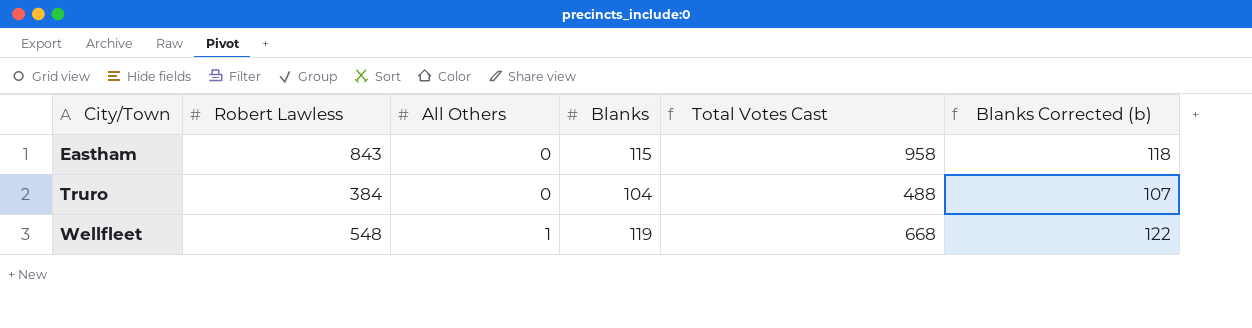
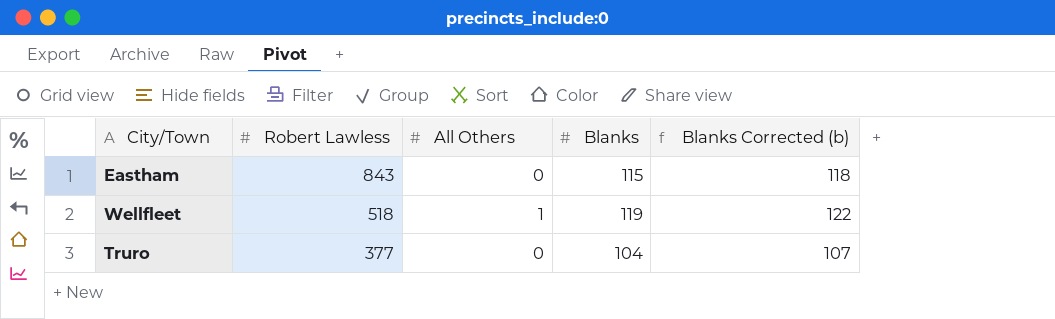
row order: City/Town ascending -> Robert Lawless descending
column Total Votes Cast | formula: [Robert Lawless] + [All Others] + [Blanks] -> none
Wellfleet | Robert Lawless: 548 -> 518
Truro | Robert Lawless: 384 -> 377

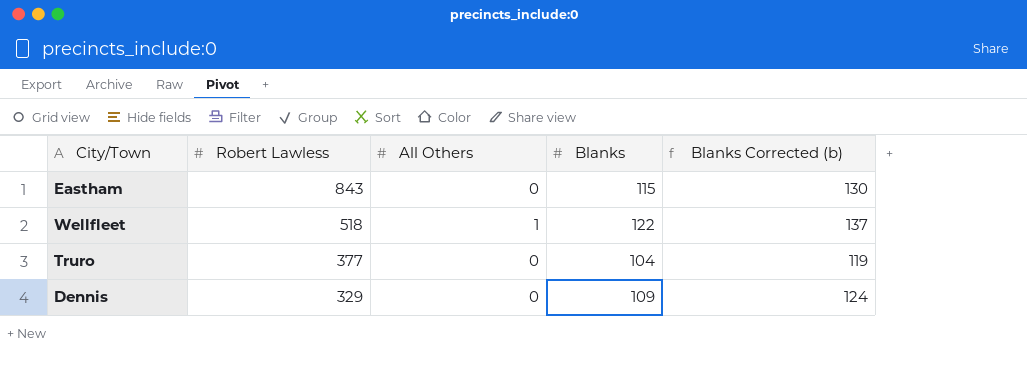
column Blanks Corrected (b) | formula: [Blanks] + 3 -> [Blanks] + 15
Wellfleet | Blanks: 119 -> 122
row Dennis: none -> 329 | 0 | 109 | 124

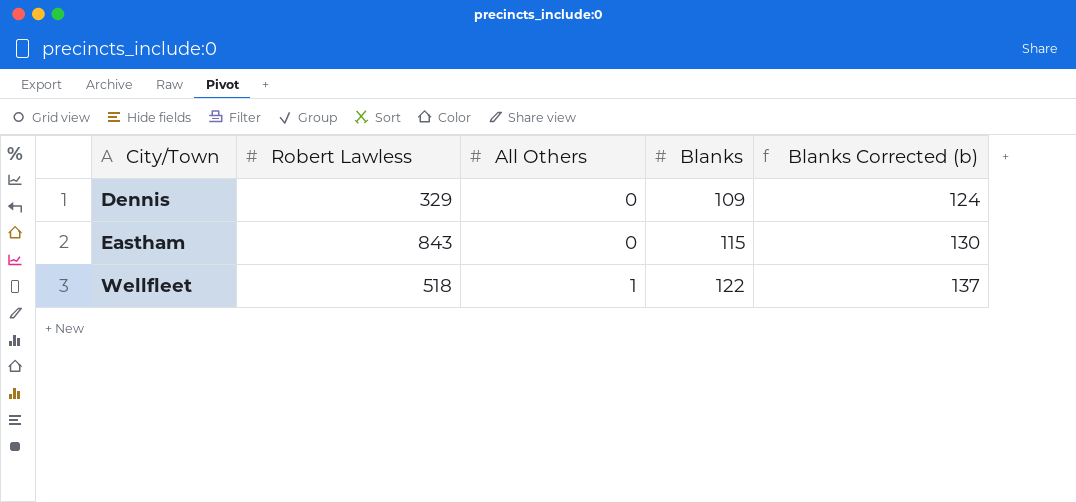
row order: Robert Lawless descending -> City/Town ascending
row Truro: 377 | 0 | 104 | 119 -> none

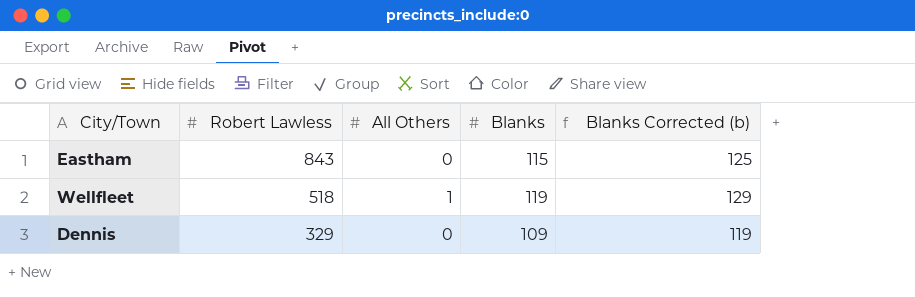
row order: City/Town ascending -> Robert Lawless descending
column Blanks Corrected (b) | formula: [Blanks] + 15 -> [Blanks] + 10
Wellfleet | Blanks: 122 -> 119

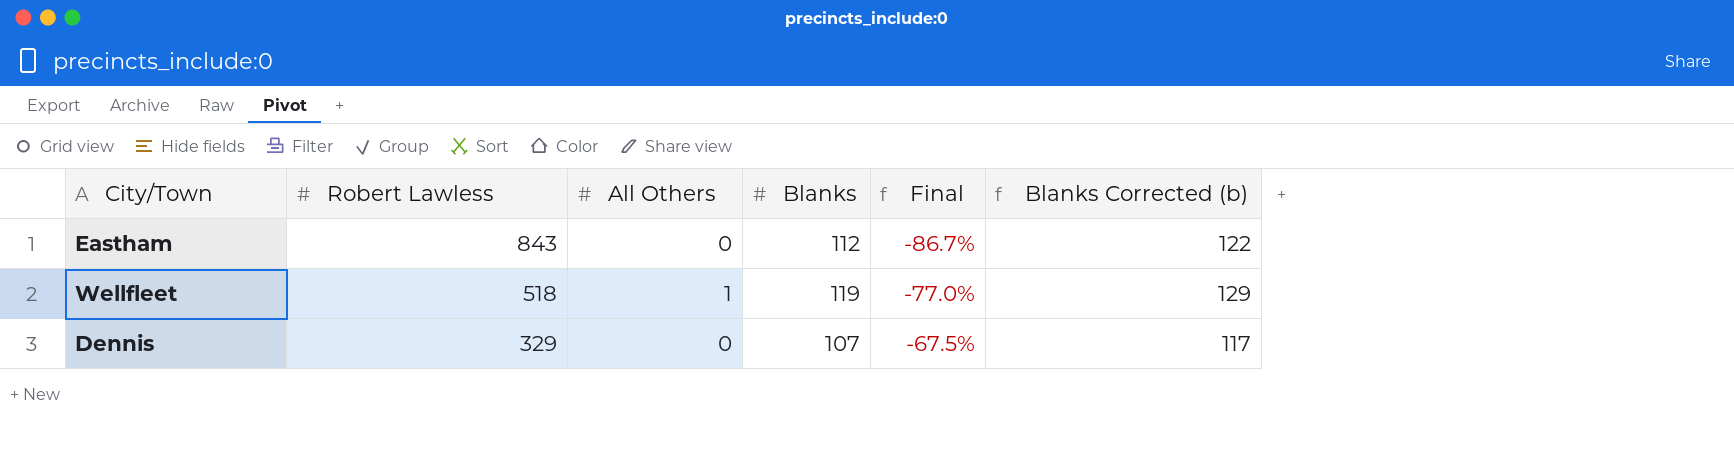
column Final | formula: none -> ([Blanks] - [Robert Lawless]) / [Robert Lawless]
Eastham | Blanks: 115 -> 112
Eastham | Blanks Corrected (b): 125 -> 122
Dennis | Blanks: 109 -> 107
Dennis | Blanks Corrected (b): 119 -> 117

